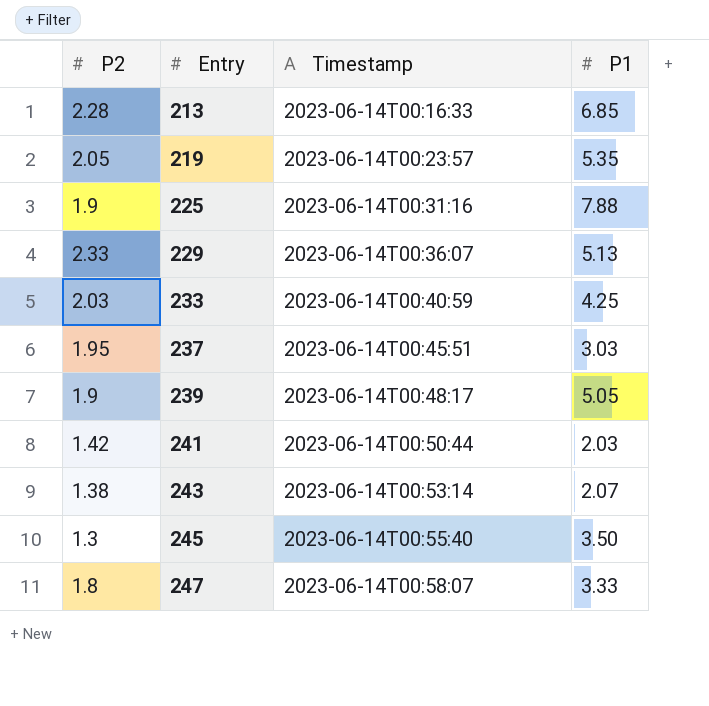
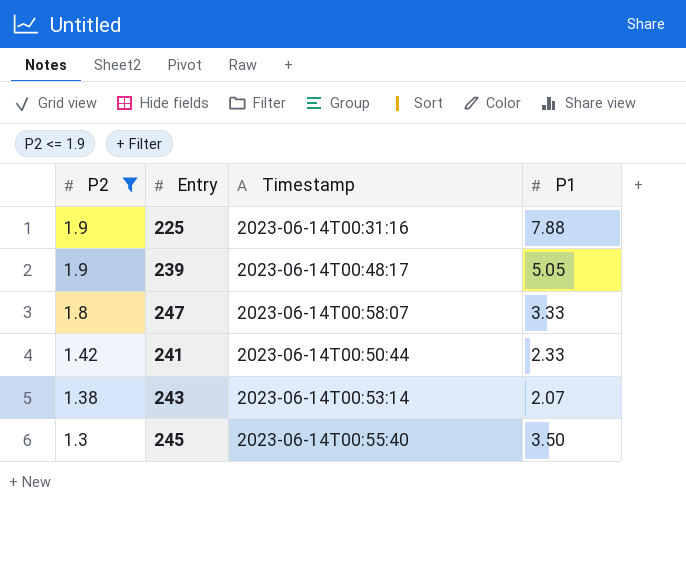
filter: none -> P2 <= 1.9
row order: Entry ascending -> P2 descending
241 | P1: 2.03 -> 2.33

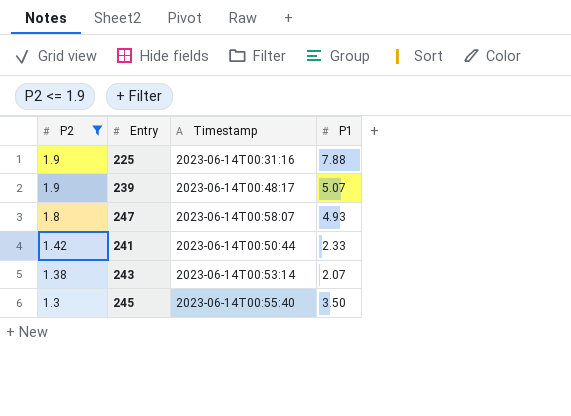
239 | P1: 5.05 -> 5.07
247 | P1: 3.33 -> 4.93

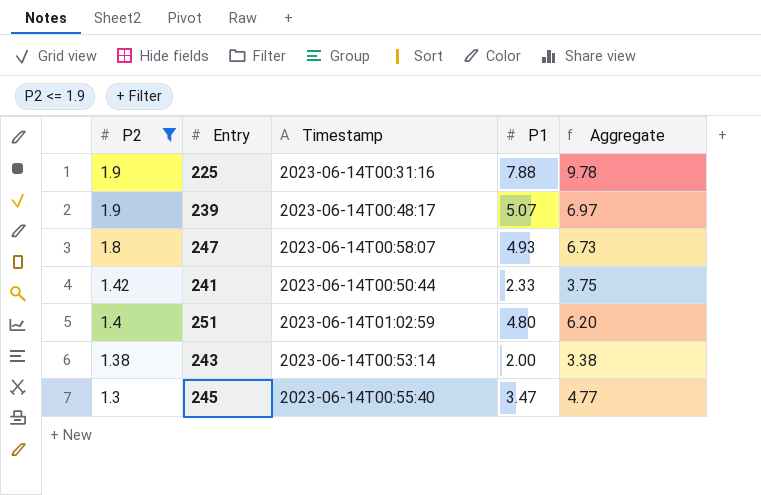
column Aggregate | formula: none -> [P2] + [P1]
row 251: none -> 1.4 | 2023-06-14T01:02:59 | 4.80 | 6.20
243 | P1: 2.07 -> 2.00
245 | P1: 3.50 -> 3.47

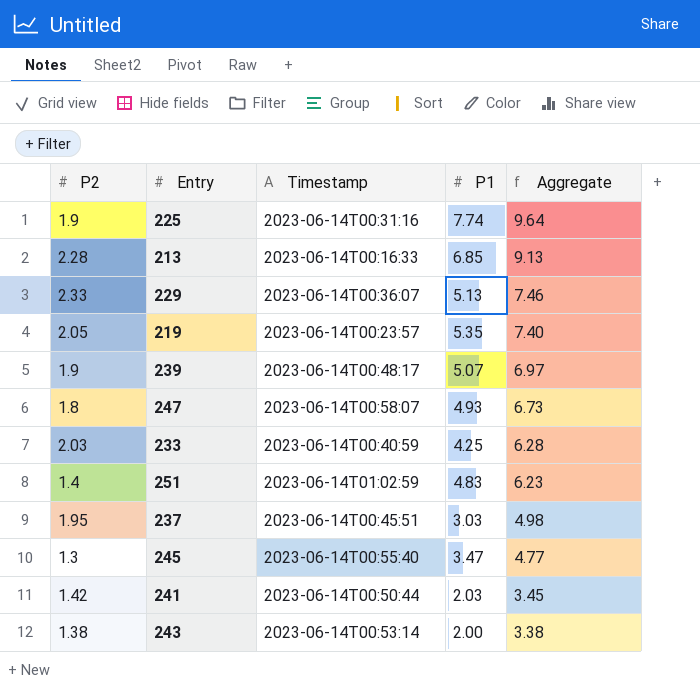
filter: P2 <= 1.9 -> none
row order: P2 descending -> Aggregate descending
225 | P1: 7.88 -> 7.74
225 | Aggregate: 9.78 -> 9.64
251 | P1: 4.80 -> 4.83
251 | Aggregate: 6.20 -> 6.23
241 | P1: 2.33 -> 2.03
241 | Aggregate: 3.75 -> 3.45

